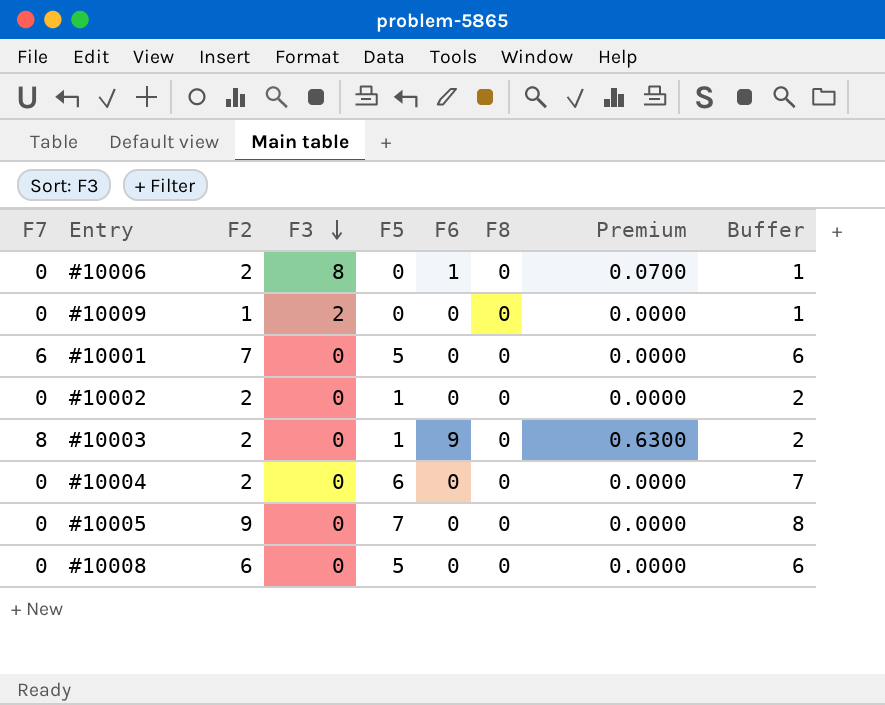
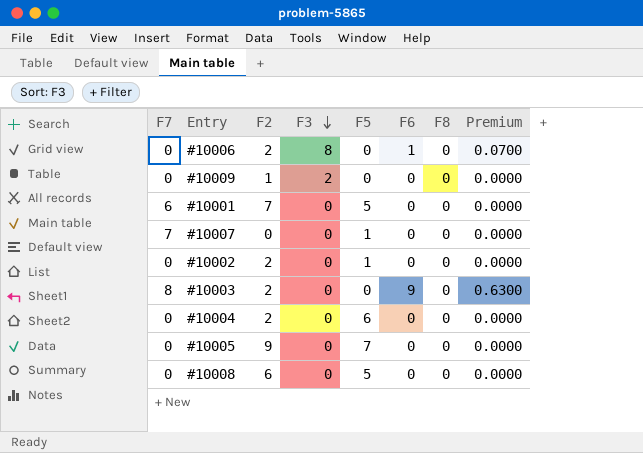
column Buffer | formula: [F5] + 1 -> none
row #10007: none -> 7 | 0 | 0 | 1 | 0 | 0 | 0.0000
#10003 | F5: 1 -> 0

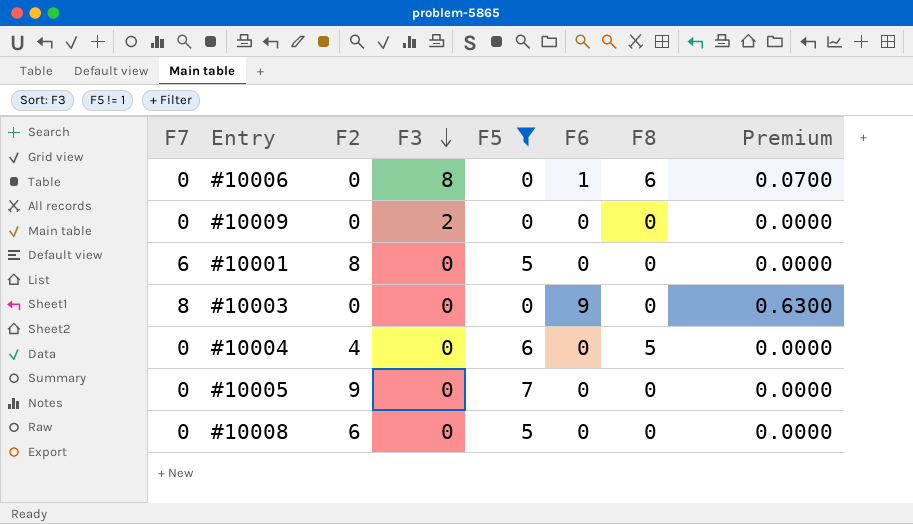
filter: none -> F5 != 1
#10006 | F2: 2 -> 0
#10006 | F8: 0 -> 6
#10009 | F2: 1 -> 0
#10001 | F2: 7 -> 8
#10003 | F2: 2 -> 0
#10004 | F2: 2 -> 4
#10004 | F8: 0 -> 5

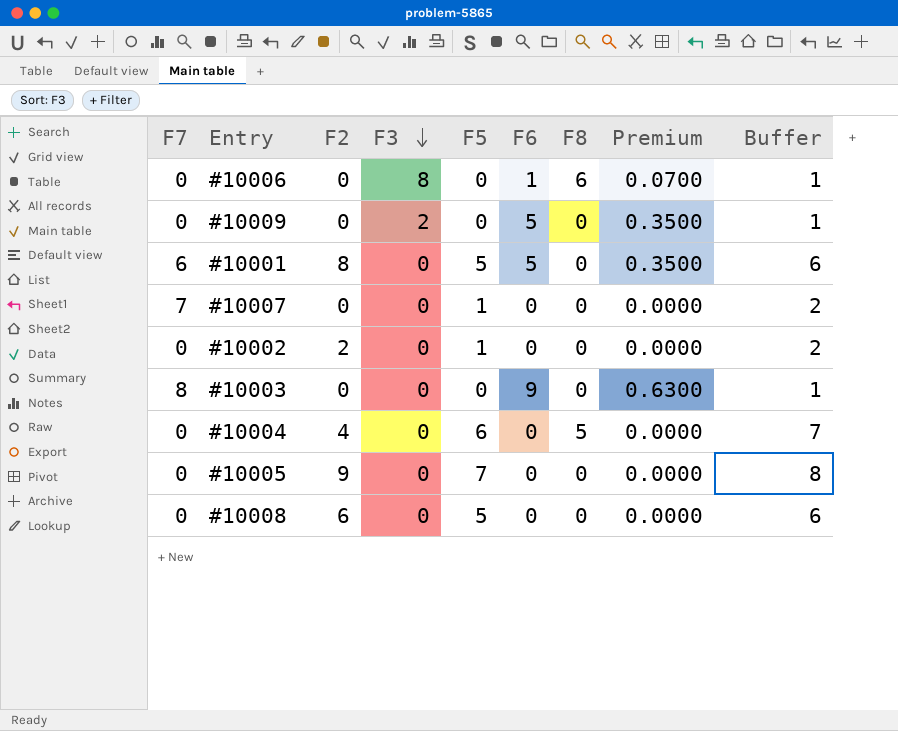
filter: F5 != 1 -> none
column Buffer | formula: none -> [F5] + 1
#10009 | F6: 0 -> 5
#10009 | Premium: 0.0000 -> 0.3500
#10001 | F6: 0 -> 5
#10001 | Premium: 0.0000 -> 0.3500

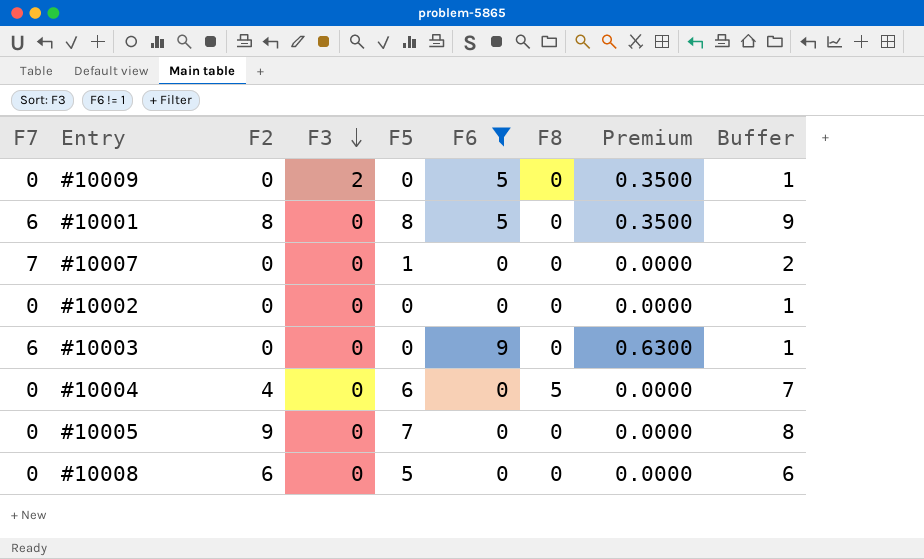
filter: none -> F6 != 1
#10001 | F5: 5 -> 8
#10001 | Buffer: 6 -> 9
#10002 | F2: 2 -> 0
#10002 | F5: 1 -> 0
#10002 | Buffer: 2 -> 1
#10003 | F7: 8 -> 6

